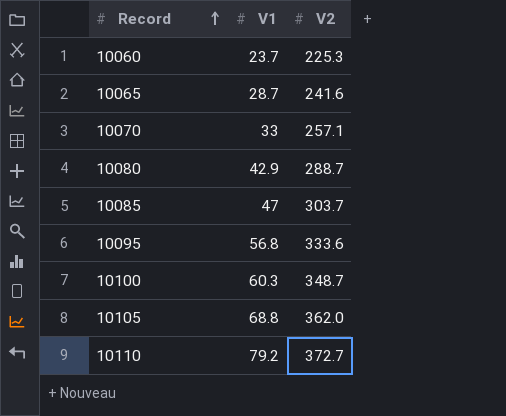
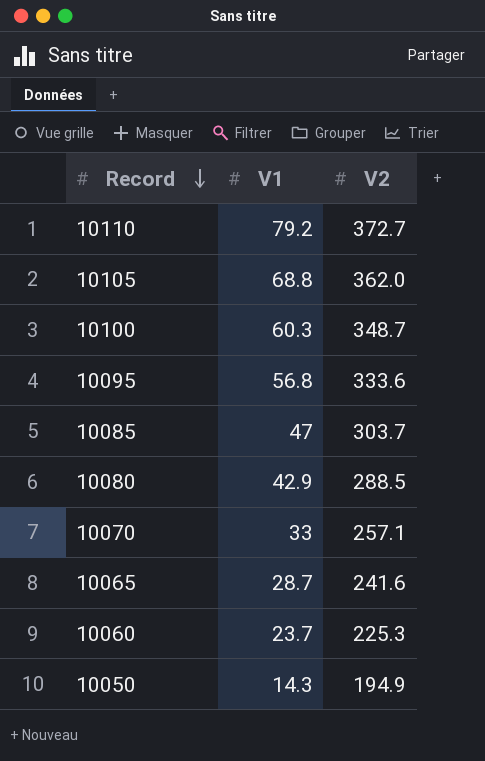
row order: Record ascending -> Record descending
10080 | V2: 288.7 -> 288.5
row 10050: none -> 14.3 | 194.9

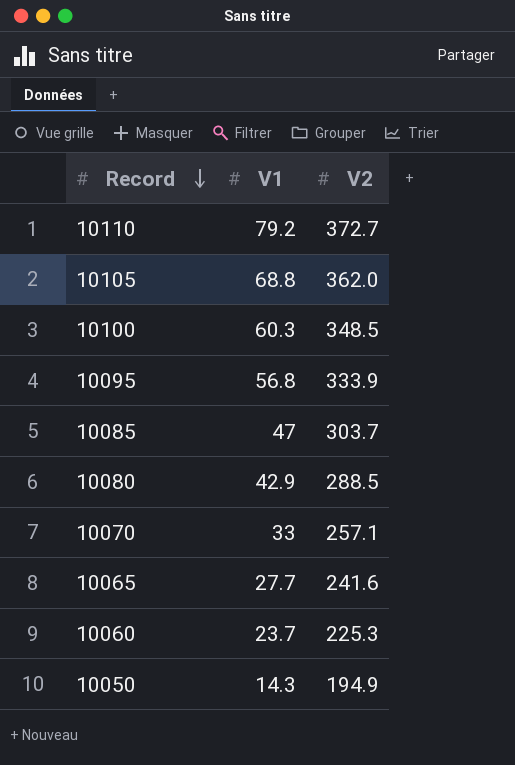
10100 | V2: 348.7 -> 348.5
10095 | V2: 333.6 -> 333.9
10065 | V1: 28.7 -> 27.7

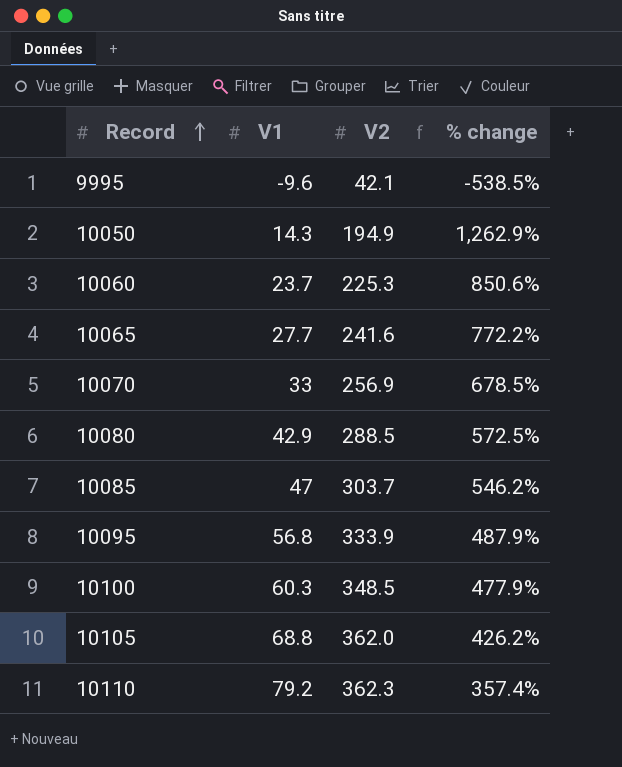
row order: Record descending -> Record ascending
column % change | formula: none -> ([V2] - [V1]) / [V1]
row 9995: none -> -9.6 | 42.1 | -538.5%
10070 | V2: 257.1 -> 256.9
10110 | V2: 372.7 -> 362.3

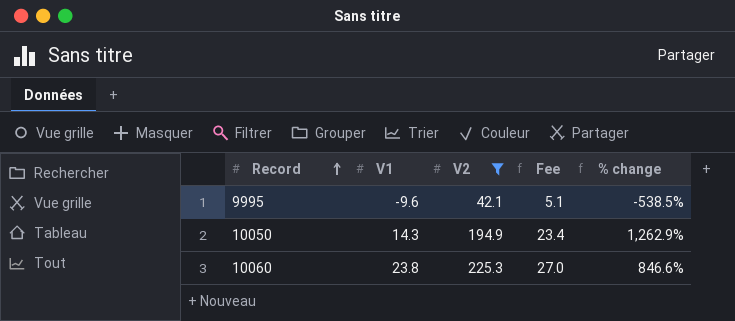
filter: none -> V2 <= 225.3
column Fee | formula: none -> [V2] * 0.12
10060 | V1: 23.7 -> 23.8
10060 | % change: 850.6% -> 846.6%

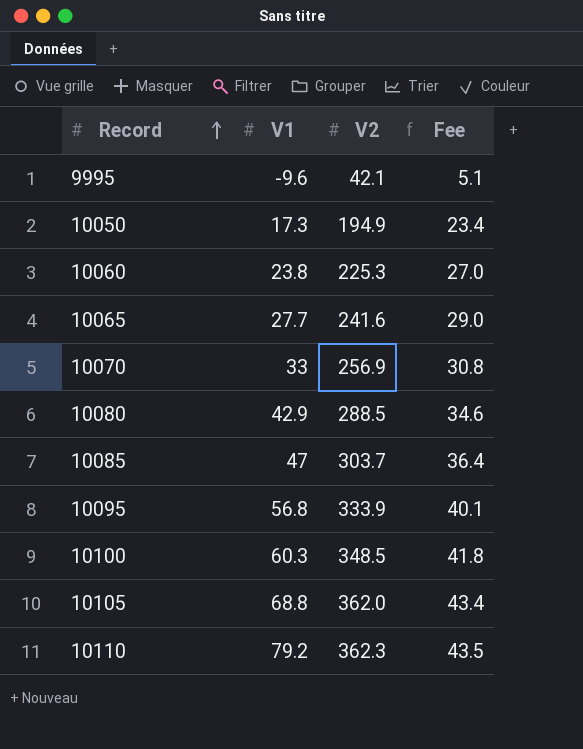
filter: V2 <= 225.3 -> none
column % change | formula: ([V2] - [V1]) / [V1] -> none
10050 | V1: 14.3 -> 17.3

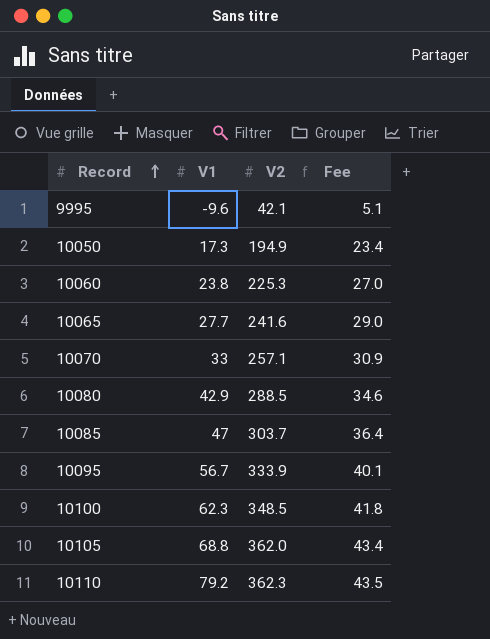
10070 | V2: 256.9 -> 257.1
10070 | Fee: 30.8 -> 30.9
10095 | V1: 56.8 -> 56.7
10100 | V1: 60.3 -> 62.3

